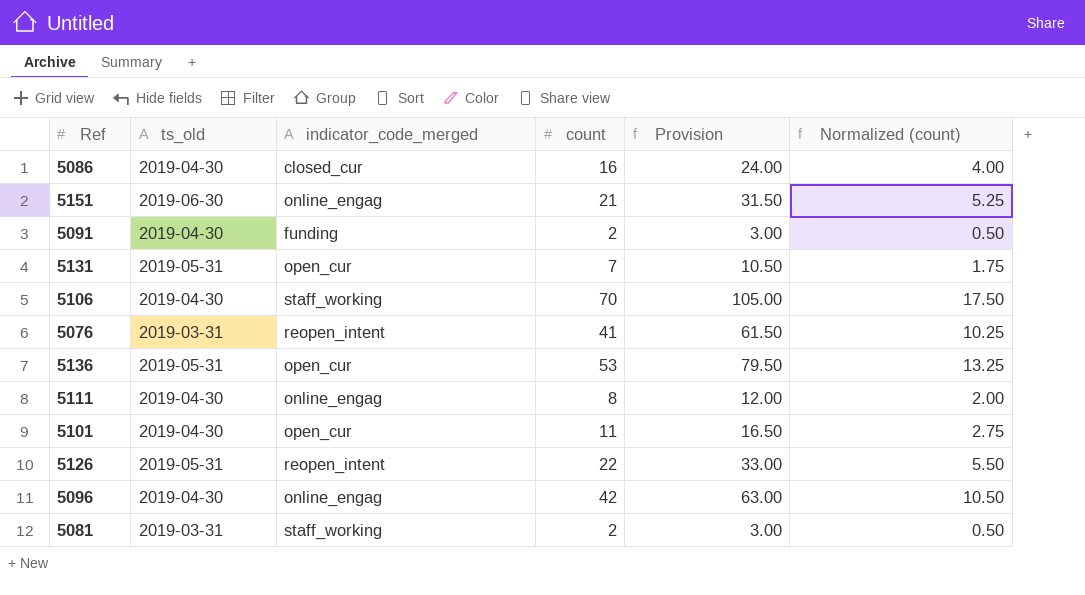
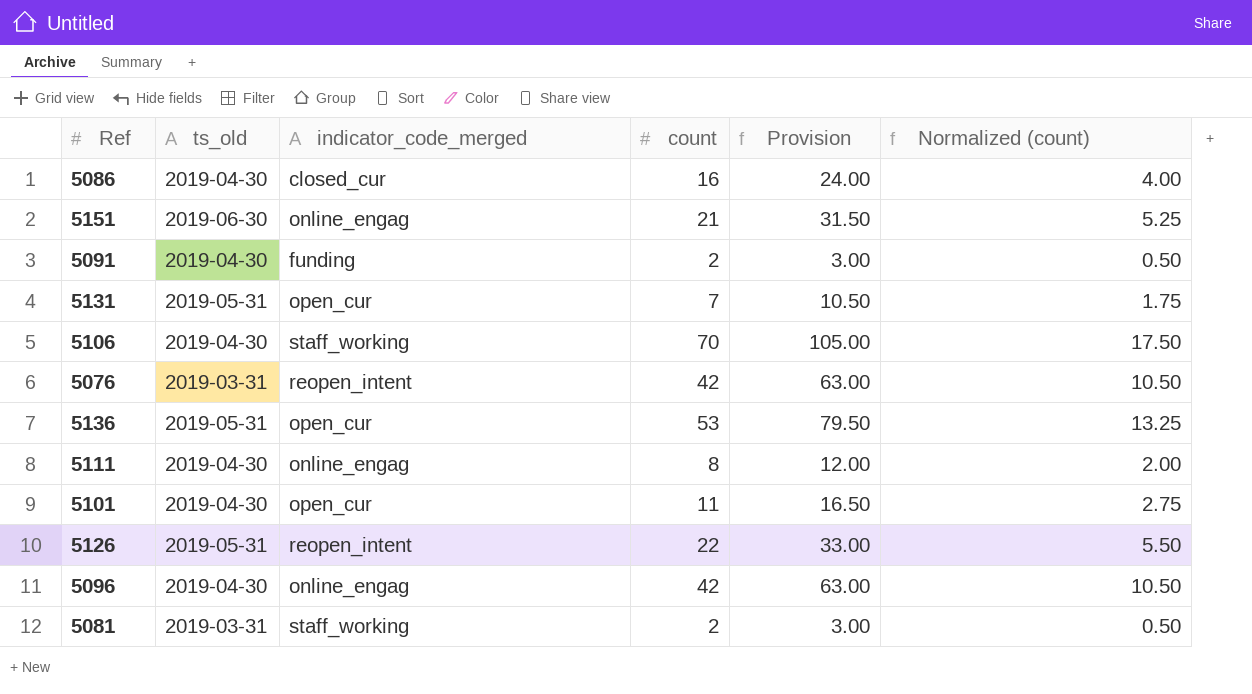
5076 | count: 41 -> 42
5076 | Provision: 61.50 -> 63.00
5076 | Normalized (count): 10.25 -> 10.50

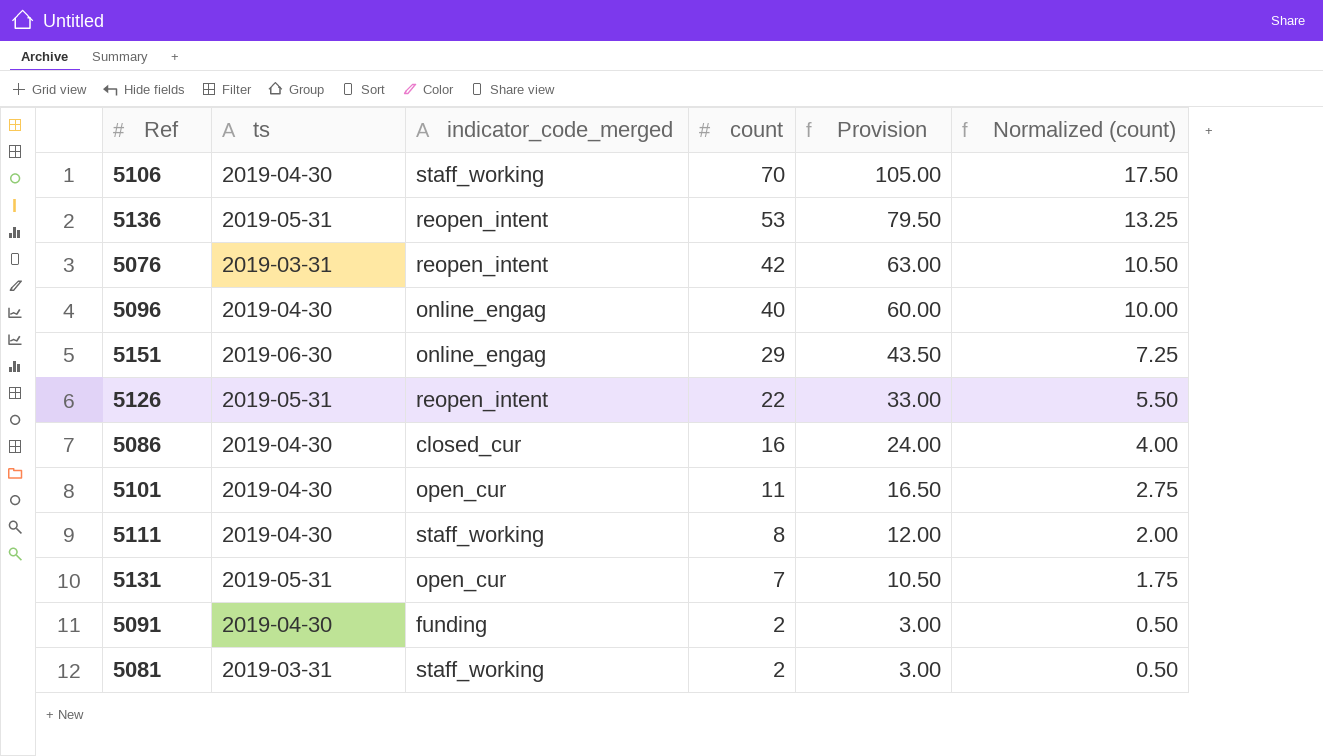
row order: none -> count descending
column name: ts_old -> ts
5136 | indicator_code_merged: open_cur -> reopen_intent
5096 | count: 42 -> 40
5096 | Provision: 63.00 -> 60.00
5096 | Normalized (count): 10.50 -> 10.00
5151 | count: 21 -> 29
5151 | Provision: 31.50 -> 43.50
5151 | Normalized (count): 5.25 -> 7.25
5111 | indicator_code_merged: online_engag -> staff_working

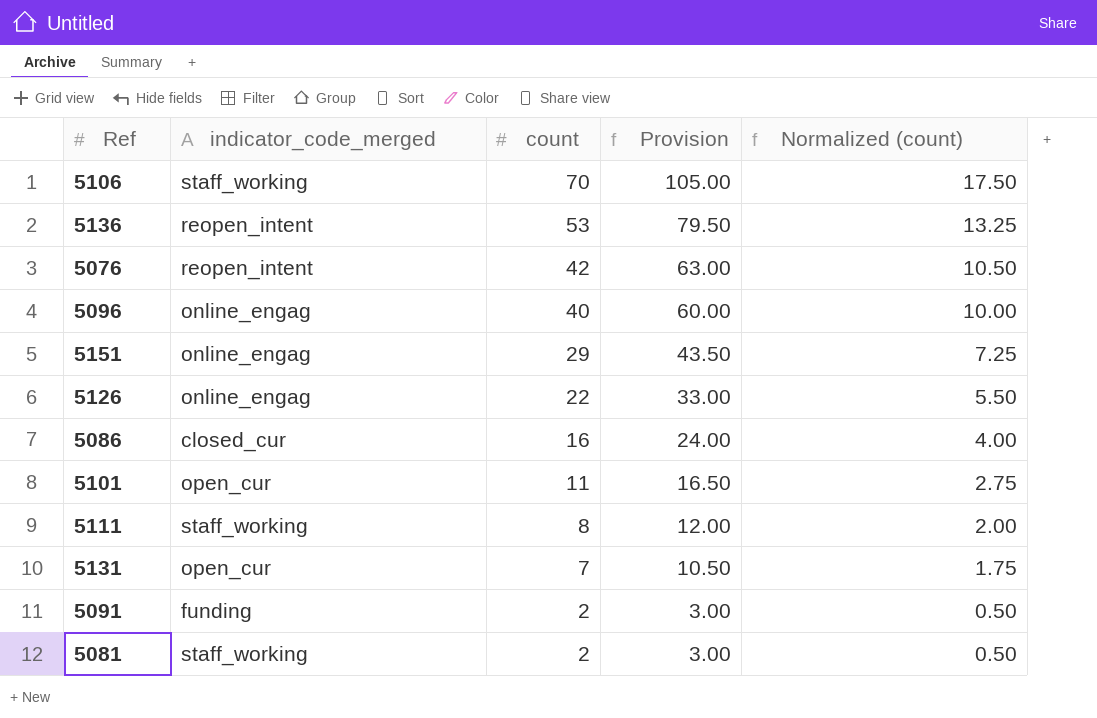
column ts | position: 2 -> none
5126 | indicator_code_merged: reopen_intent -> online_engag

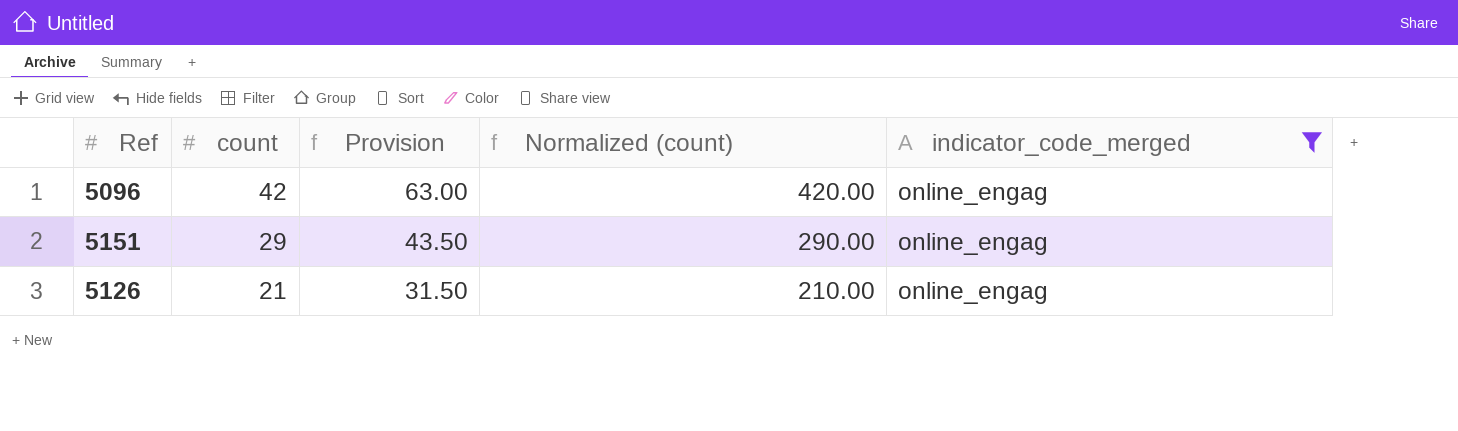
filter: none -> indicator_code_merged = online_engag
column Normalized (count) | formula: [count] * 0.25 -> [count] * 10
column indicator_code_merged | position: 2 -> 5
5096 | count: 40 -> 42
5096 | Provision: 60.00 -> 63.00
5126 | count: 22 -> 21
5126 | Provision: 33.00 -> 31.50

